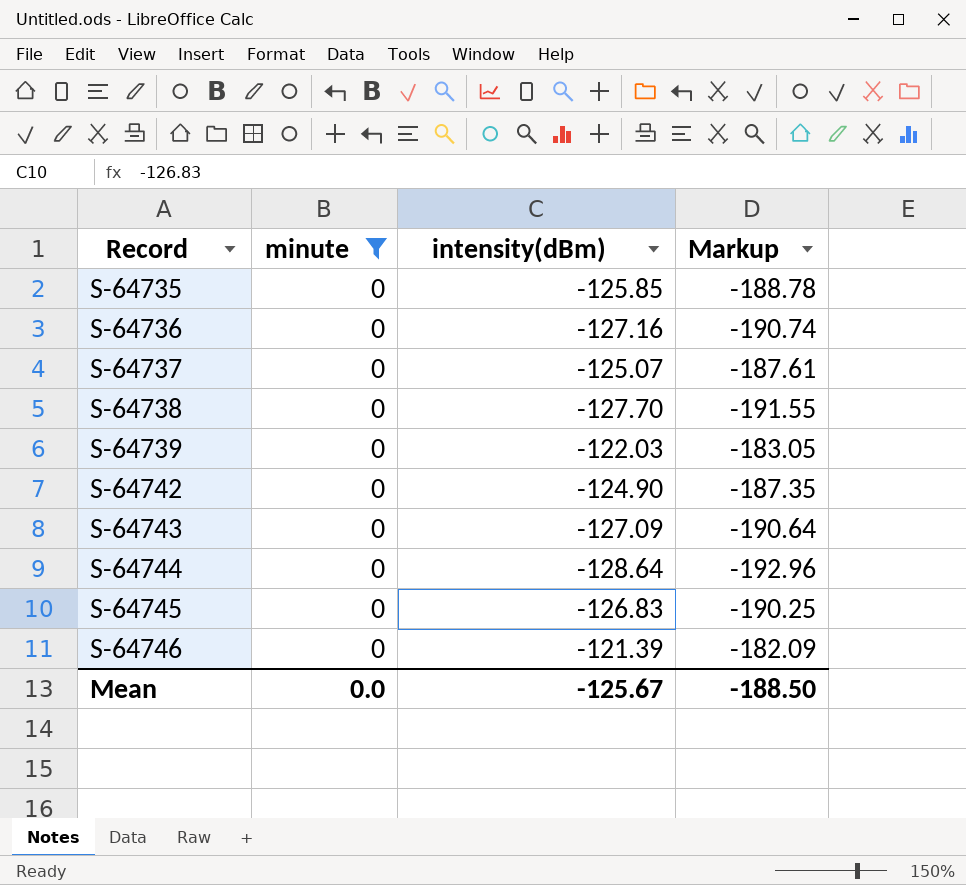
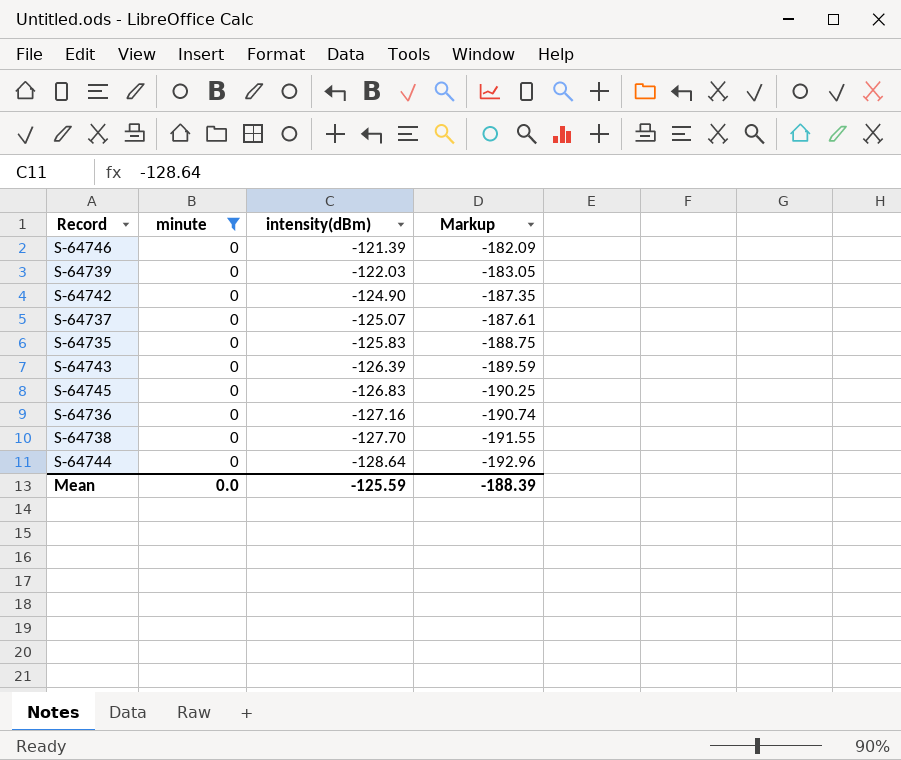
row order: Record ascending -> intensity(dBm) descending
S-64735 | intensity(dBm): -125.85 -> -125.83
S-64735 | Markup: -188.78 -> -188.75
S-64743 | intensity(dBm): -127.09 -> -126.39
S-64743 | Markup: -190.64 -> -189.59
Mean | intensity(dBm): -125.67 -> -125.59
Mean | Markup: -188.50 -> -188.39

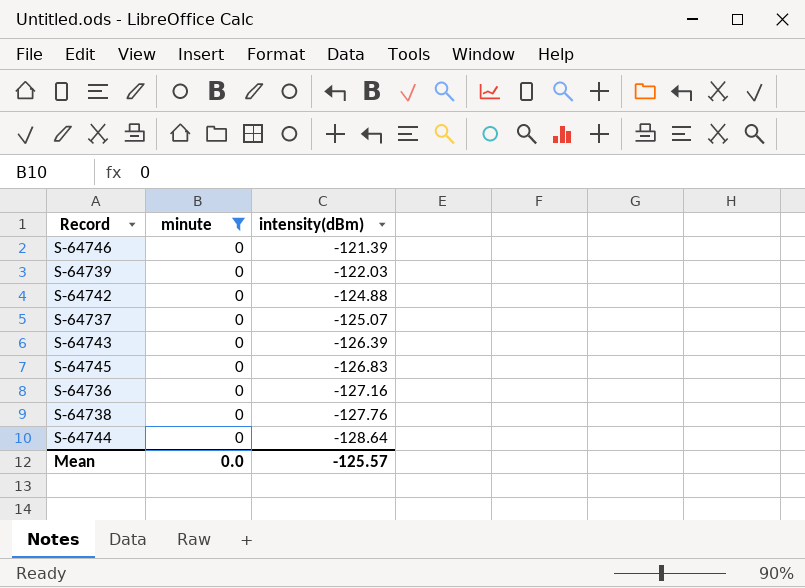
column Markup | formula: [intensity(dBm)] * 1.5 -> none
row S-64735: 0 | -125.83 | -188.75 -> none
S-64742 | intensity(dBm): -124.90 -> -124.88
S-64738 | intensity(dBm): -127.70 -> -127.76
Mean | intensity(dBm): -125.59 -> -125.57

